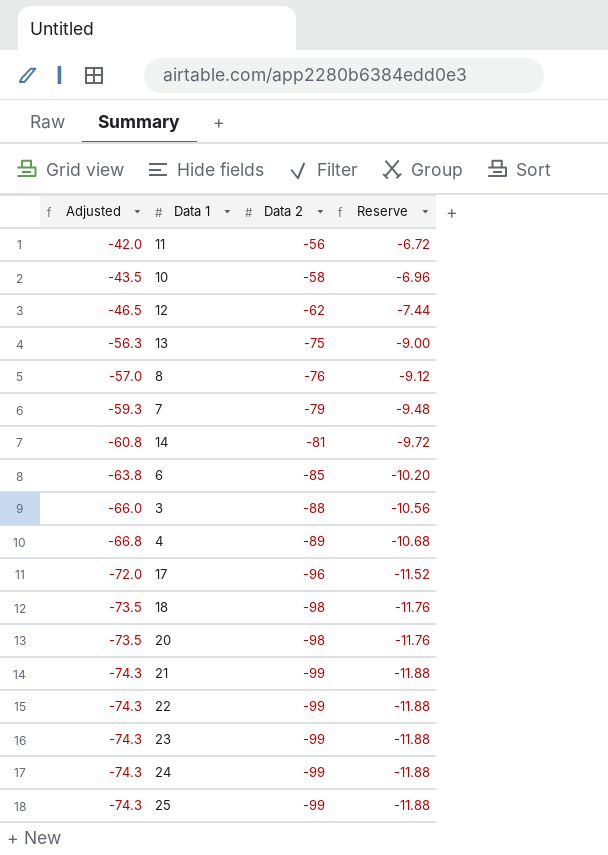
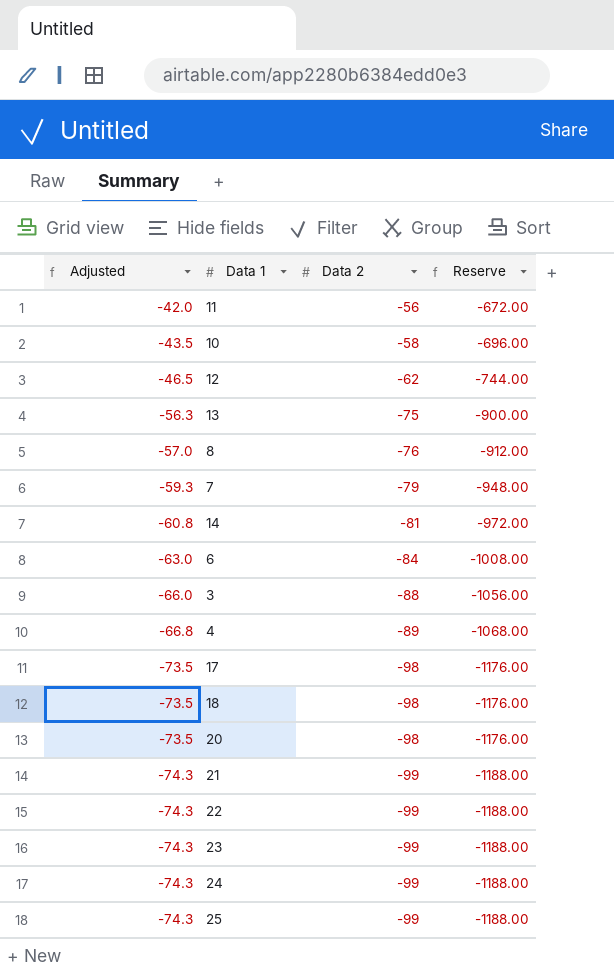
column Reserve | formula: [Data 2] * 0.12 -> [Data 2] * 12
6 | Adjusted: -63.8 -> -63.0
6 | Data 2: -85 -> -84
17 | Adjusted: -72.0 -> -73.5
17 | Data 2: -96 -> -98

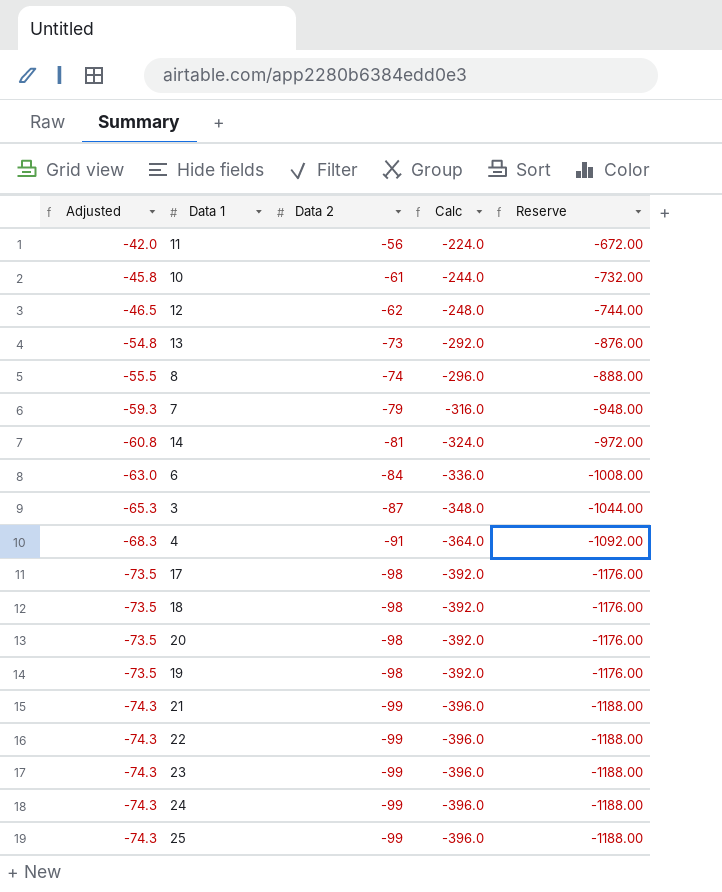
column Calc | formula: none -> [Data 2] * 4
10 | Adjusted: -43.5 -> -45.8
10 | Data 2: -58 -> -61
10 | Reserve: -696.00 -> -732.00
13 | Adjusted: -56.3 -> -54.8
13 | Data 2: -75 -> -73
13 | Reserve: -900.00 -> -876.00
8 | Adjusted: -57.0 -> -55.5
8 | Data 2: -76 -> -74
8 | Reserve: -912.00 -> -888.00
3 | Adjusted: -66.0 -> -65.3
3 | Data 2: -88 -> -87
3 | Reserve: -1056.00 -> -1044.00
4 | Adjusted: -66.8 -> -68.3
4 | Data 2: -89 -> -91
4 | Reserve: -1068.00 -> -1092.00
row 19: none -> -73.5 | -98 | -392.0 | -1176.00

